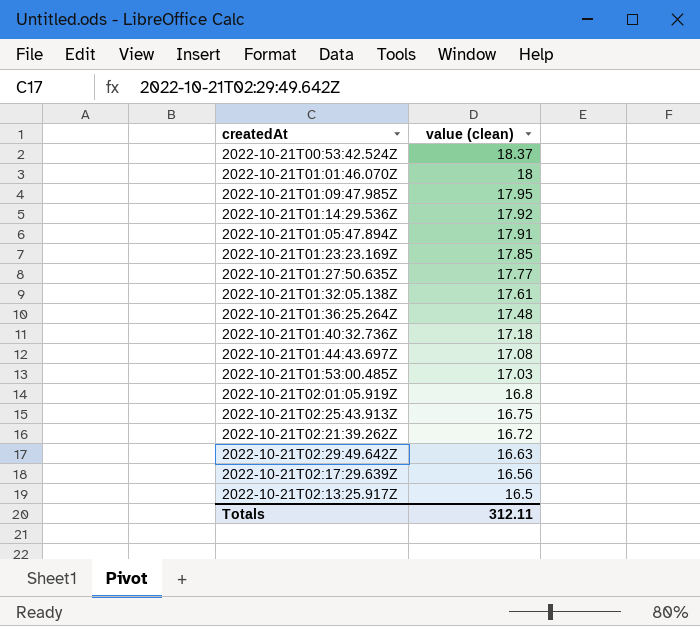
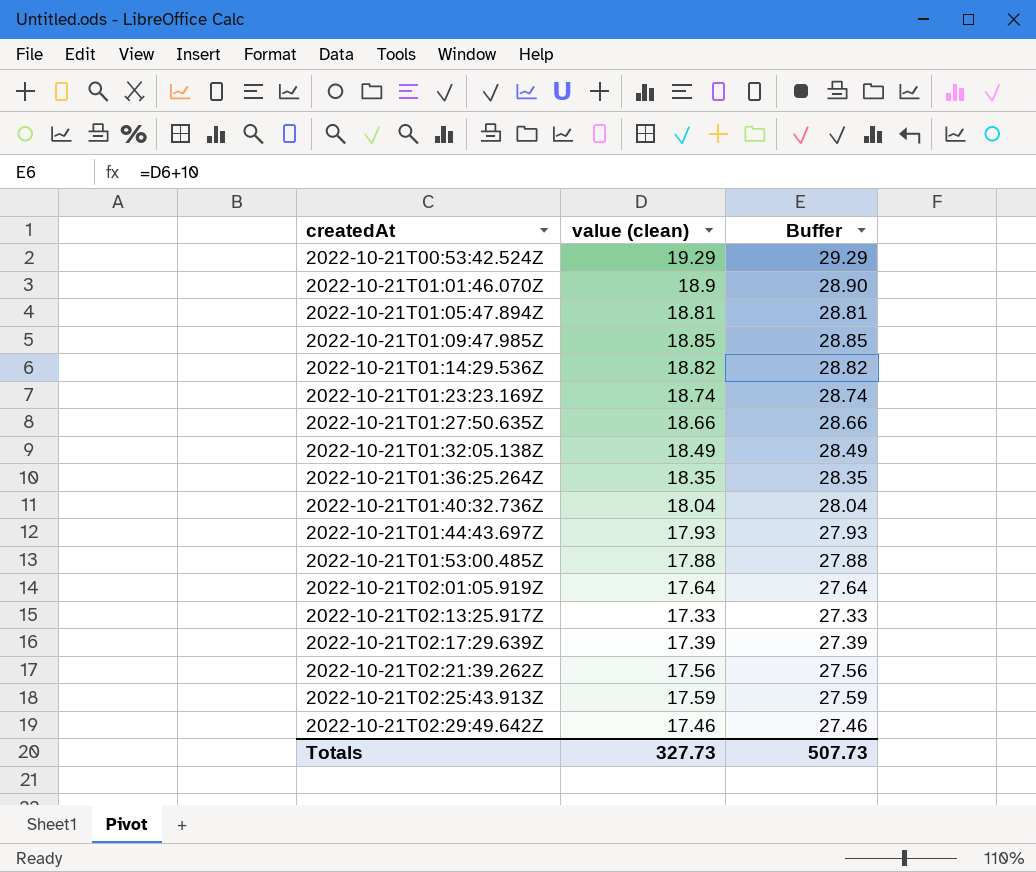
row order: value (clean) descending -> createdAt ascending
column Buffer | formula: none -> [value (clean)] + 10
2022-10-21T00:53:42.524Z | value (clean): 18.37 -> 19.29
2022-10-21T01:01:46.070Z | value (clean): 18 -> 18.9
2022-10-21T01:05:47.894Z | value (clean): 17.91 -> 18.81
2022-10-21T01:09:47.985Z | value (clean): 17.95 -> 18.85
2022-10-21T01:14:29.536Z | value (clean): 17.92 -> 18.82
2022-10-21T01:23:23.169Z | value (clean): 17.85 -> 18.74
2022-10-21T01:27:50.635Z | value (clean): 17.77 -> 18.66
2022-10-21T01:32:05.138Z | value (clean): 17.61 -> 18.49
2022-10-21T01:36:25.264Z | value (clean): 17.48 -> 18.35
2022-10-21T01:40:32.736Z | value (clean): 17.18 -> 18.04
2022-10-21T01:44:43.697Z | value (clean): 17.08 -> 17.93
2022-10-21T01:53:00.485Z | value (clean): 17.03 -> 17.88
2022-10-21T02:01:05.919Z | value (clean): 16.8 -> 17.64
2022-10-21T02:13:25.917Z | value (clean): 16.5 -> 17.33
2022-10-21T02:17:29.639Z | value (clean): 16.56 -> 17.39
2022-10-21T02:21:39.262Z | value (clean): 16.72 -> 17.56
2022-10-21T02:25:43.913Z | value (clean): 16.75 -> 17.59
2022-10-21T02:29:49.642Z | value (clean): 16.63 -> 17.46
Totals | value (clean): 312.11 -> 327.73

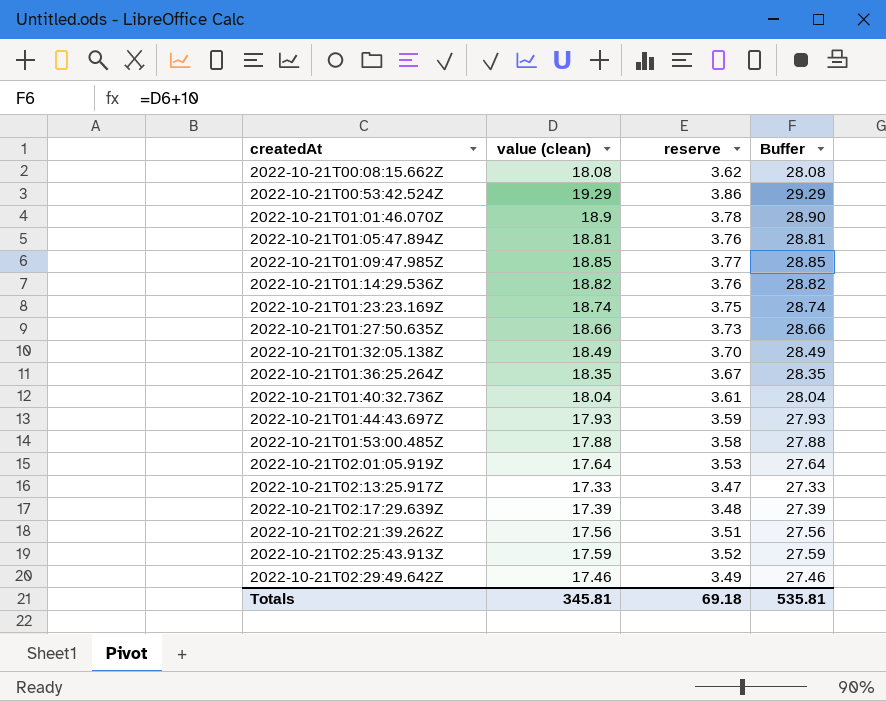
column reserve | formula: none -> [value (clean)] * 0.2
row 2022-10-21T00:08:15.662Z: none -> 18.08 | 3.62 | 28.08
Totals | value (clean): 327.73 -> 345.81
Totals | Buffer: 507.73 -> 535.81

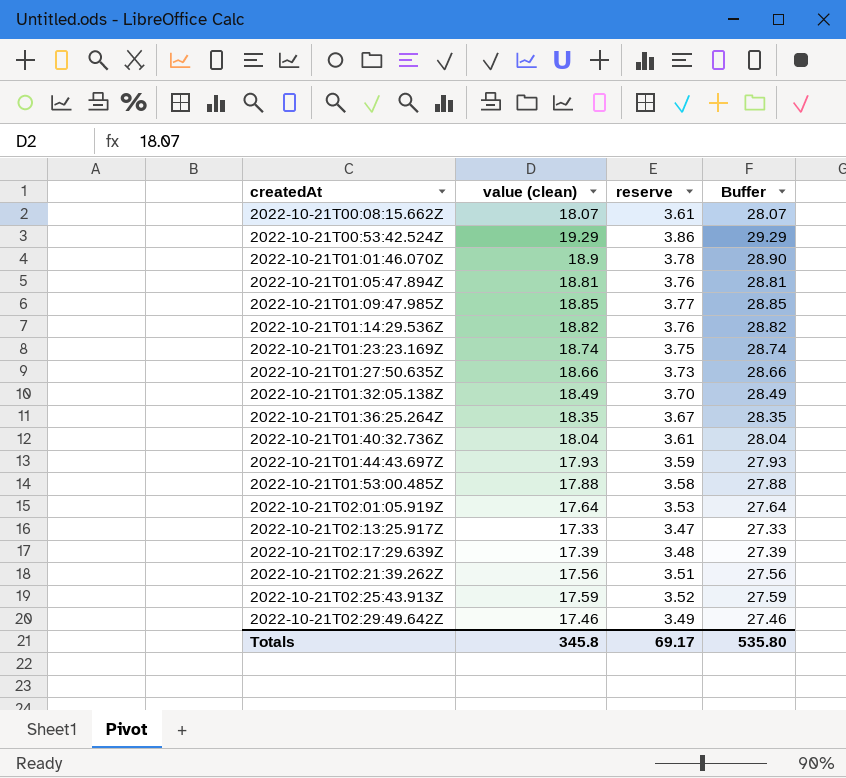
2022-10-21T00:08:15.662Z | value (clean): 18.08 -> 18.07
2022-10-21T00:08:15.662Z | reserve: 3.62 -> 3.61
2022-10-21T00:08:15.662Z | Buffer: 28.08 -> 28.07
Totals | value (clean): 345.81 -> 345.8
Totals | reserve: 69.18 -> 69.17
Totals | Buffer: 535.81 -> 535.80

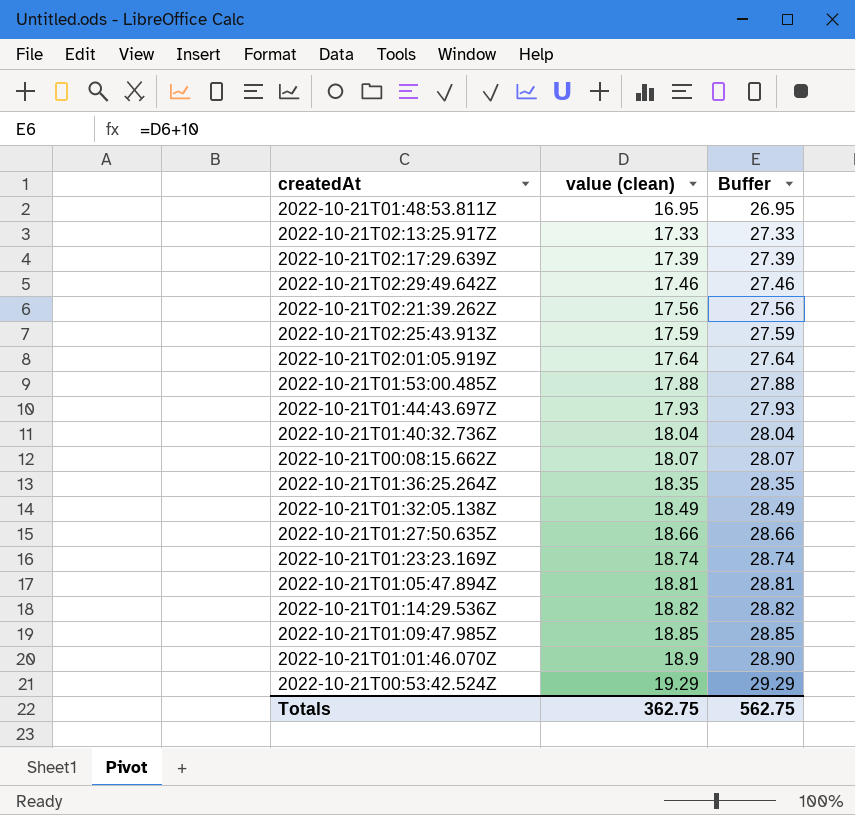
row order: createdAt ascending -> value (clean) ascending
column reserve | formula: [value (clean)] * 0.2 -> none
row 2022-10-21T01:48:53.811Z: none -> 16.95 | 26.95
Totals | value (clean): 345.8 -> 362.75
Totals | Buffer: 535.80 -> 562.75

